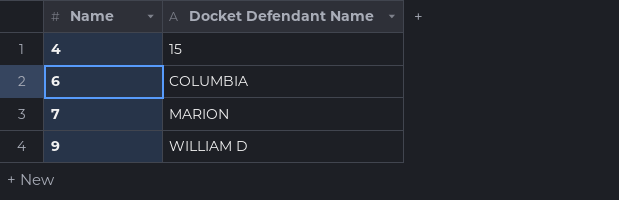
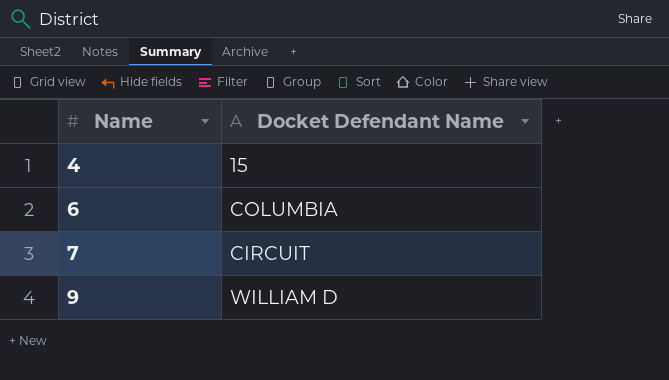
7 | Docket Defendant Name: MARION -> CIRCUIT

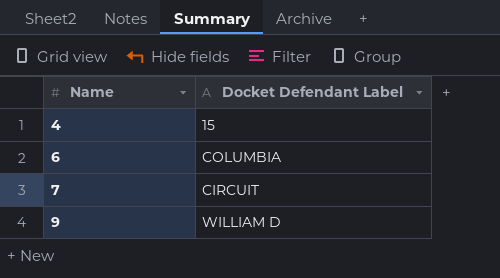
column name: Docket Defendant Name -> Docket Defendant Label

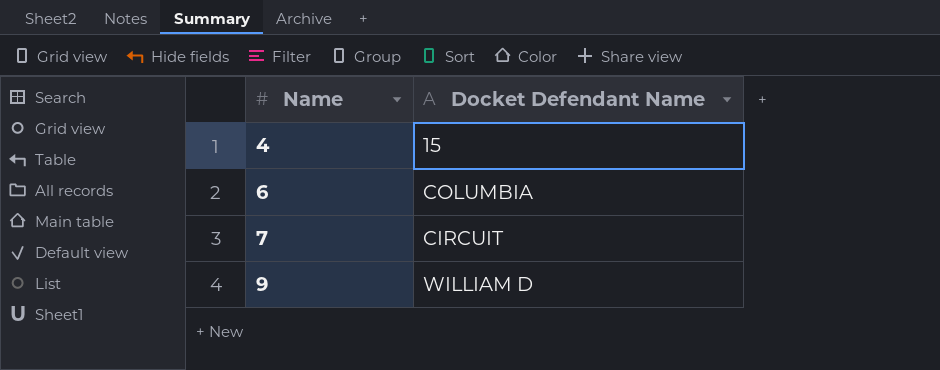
column name: Docket Defendant Label -> Docket Defendant Name

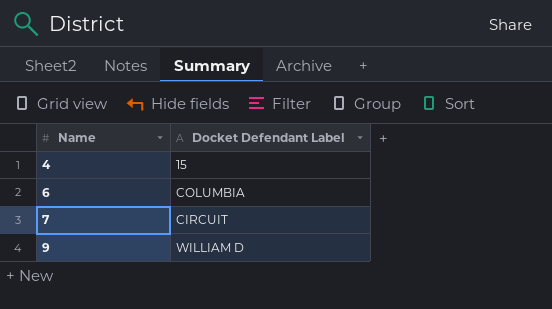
column name: Docket Defendant Name -> Docket Defendant Label

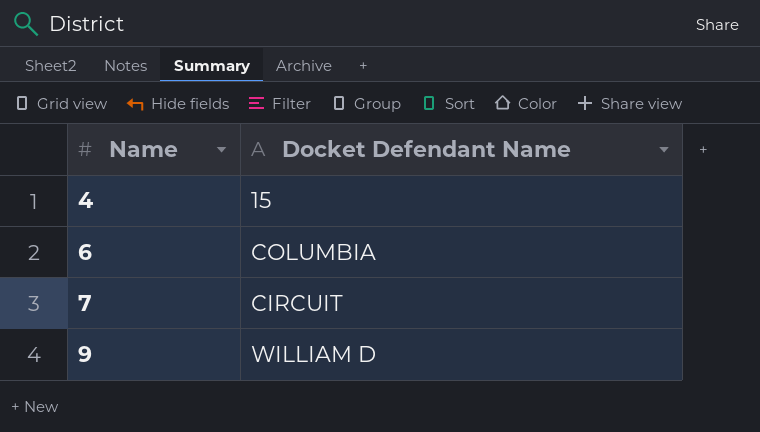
column name: Docket Defendant Label -> Docket Defendant Name

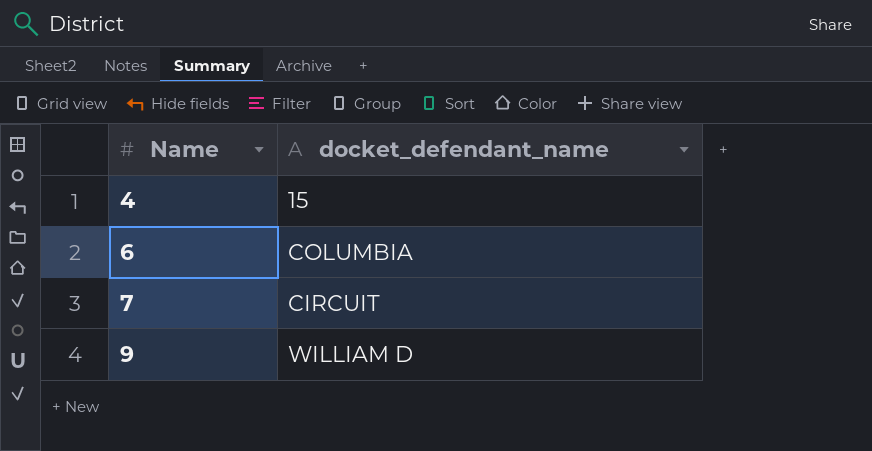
column name: Docket Defendant Name -> docket_defendant_name

